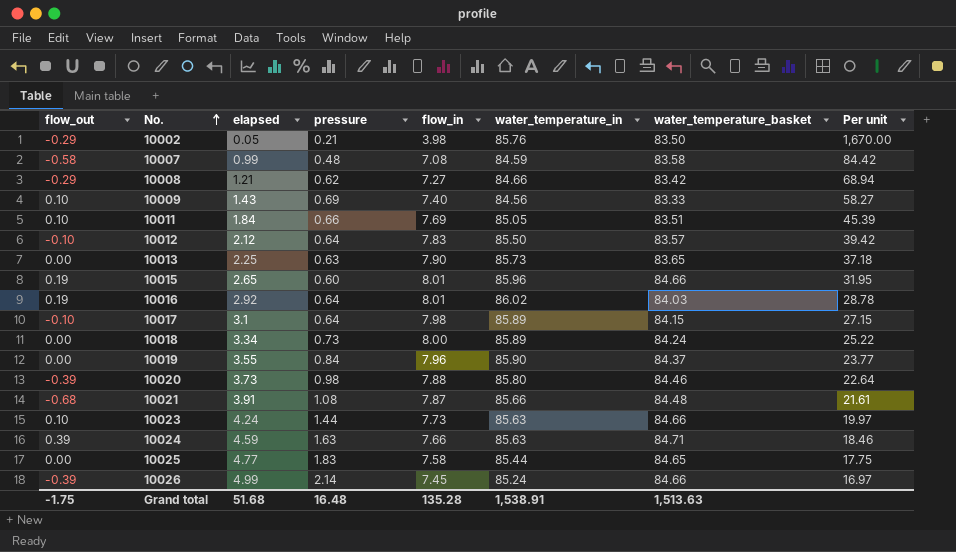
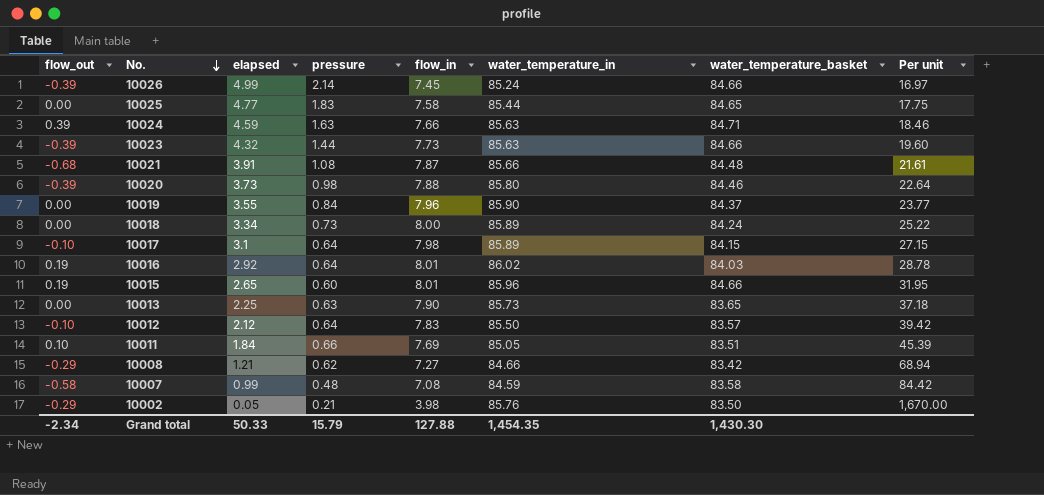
row order: No. ascending -> No. descending
row 10009: 0.10 | 1.43 | 0.69 | 7.40 | 84.56 | 83.33 | 58.27 -> none
10023 | flow_out: 0.10 -> -0.39
10023 | elapsed: 4.24 -> 4.32
10023 | Per unit: 19.97 -> 19.60
Grand total | flow_out: -1.75 -> -2.34
Grand total | elapsed: 51.68 -> 50.33
Grand total | pressure: 16.48 -> 15.79
Grand total | flow_in: 135.28 -> 127.88
Grand total | water_temperature_in: 1,538.91 -> 1,454.35
Grand total | water_temperature_basket: 1,513.63 -> 1,430.30

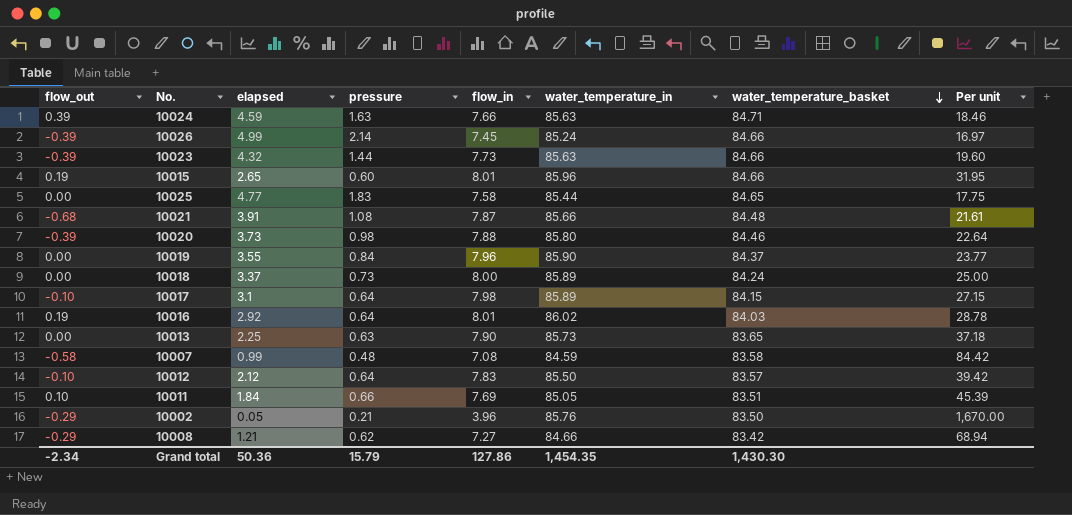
row order: No. descending -> water_temperature_basket descending
10018 | elapsed: 3.34 -> 3.37
10018 | Per unit: 25.22 -> 25.00
10002 | flow_in: 3.98 -> 3.96
Grand total | elapsed: 50.33 -> 50.36
Grand total | flow_in: 127.88 -> 127.86

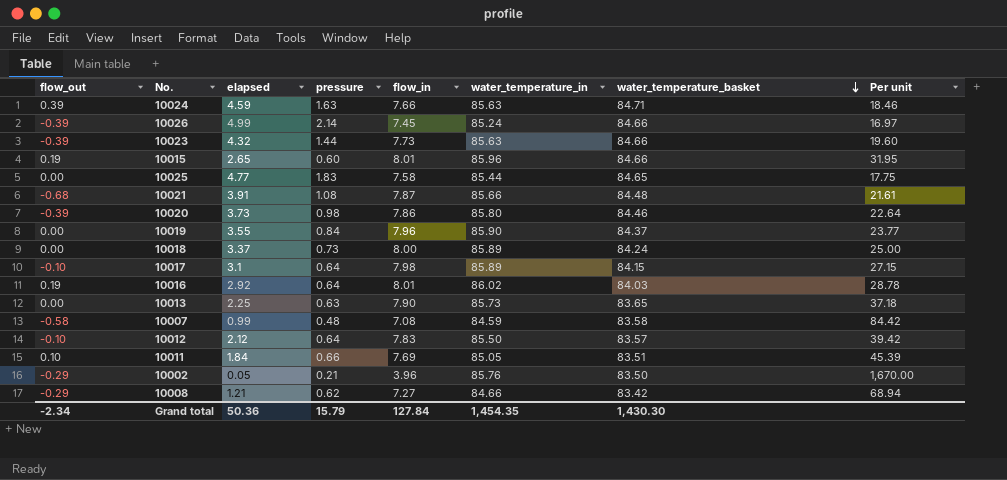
10020 | flow_in: 7.88 -> 7.86
Grand total | flow_in: 127.86 -> 127.84

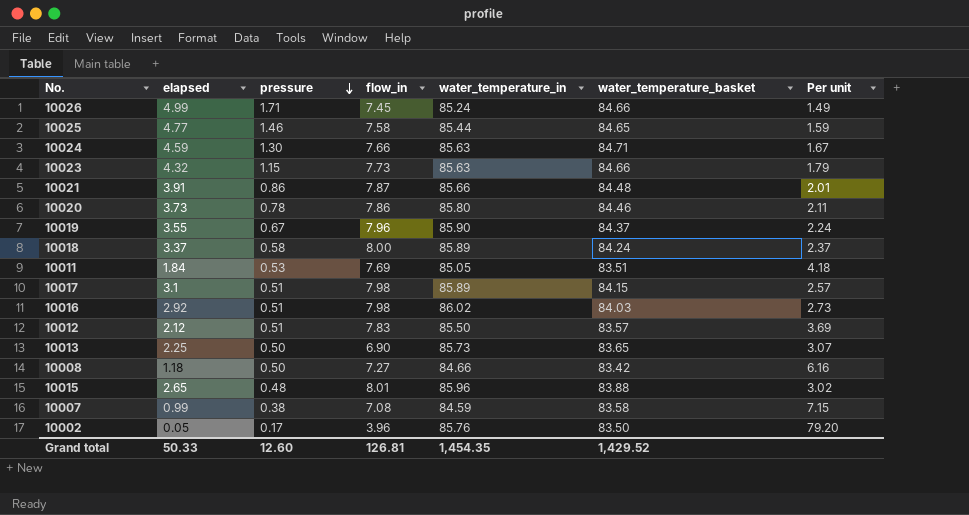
row order: water_temperature_basket descending -> pressure descending
column flow_out | position: 1 -> none
column Per unit | formula: [water_temperature_basket] / [elapsed] -> [flow_in] / [elapsed]
10026 | pressure: 2.14 -> 1.71
10025 | pressure: 1.83 -> 1.46
10024 | pressure: 1.63 -> 1.30
10023 | pressure: 1.44 -> 1.15
10021 | pressure: 1.08 -> 0.86
10020 | pressure: 0.98 -> 0.78
10019 | pressure: 0.84 -> 0.67
10018 | pressure: 0.73 -> 0.58
10011 | pressure: 0.66 -> 0.53
10017 | pressure: 0.64 -> 0.51
10016 | pressure: 0.64 -> 0.51
10016 | flow_in: 8.01 -> 7.98
10012 | pressure: 0.64 -> 0.51
10013 | pressure: 0.63 -> 0.50
10013 | flow_in: 7.90 -> 6.90
10008 | elapsed: 1.21 -> 1.18
10008 | pressure: 0.62 -> 0.50
10015 | pressure: 0.60 -> 0.48
10015 | water_temperature_basket: 84.66 -> 83.88
10007 | pressure: 0.48 -> 0.38
10002 | pressure: 0.21 -> 0.17
Grand total | elapsed: 50.36 -> 50.33
Grand total | pressure: 15.79 -> 12.60
Grand total | flow_in: 127.84 -> 126.81
Grand total | water_temperature_basket: 1,430.30 -> 1,429.52

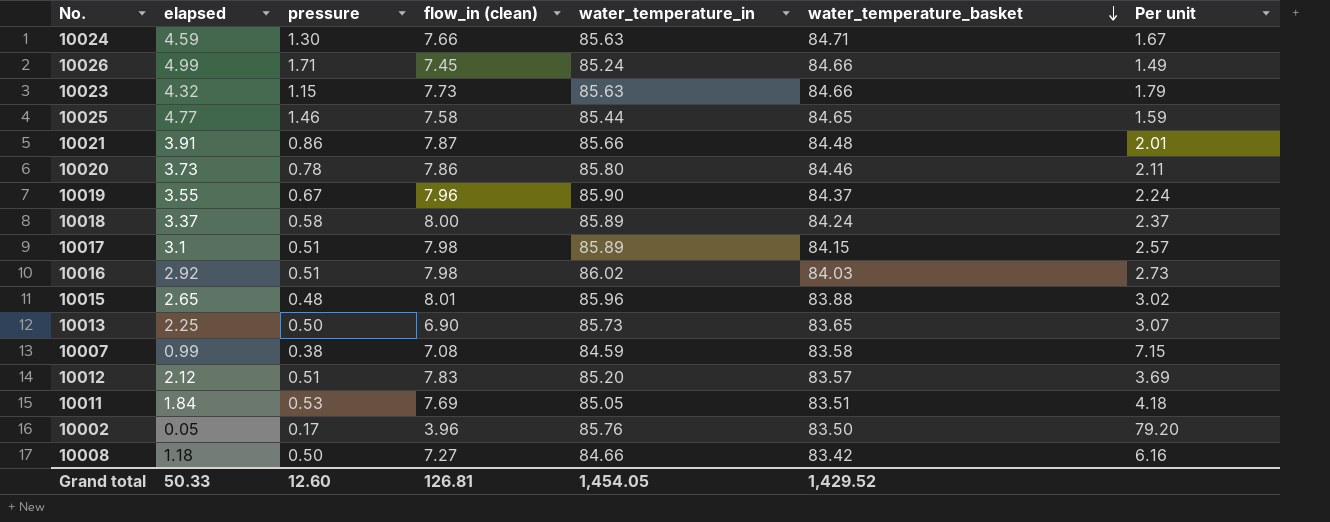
row order: pressure descending -> water_temperature_basket descending
column name: flow_in -> flow_in (clean)
10012 | water_temperature_in: 85.50 -> 85.20
Grand total | water_temperature_in: 1,454.35 -> 1,454.05

